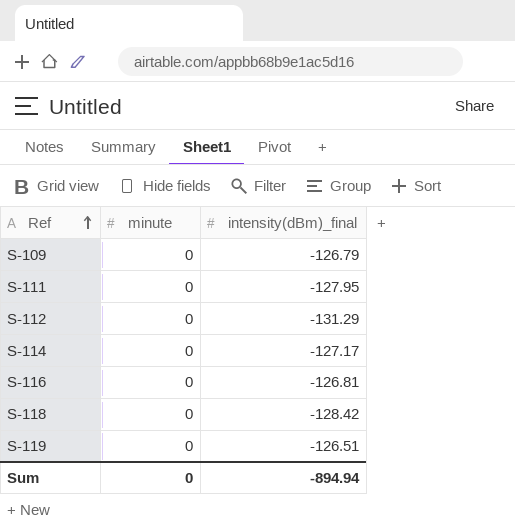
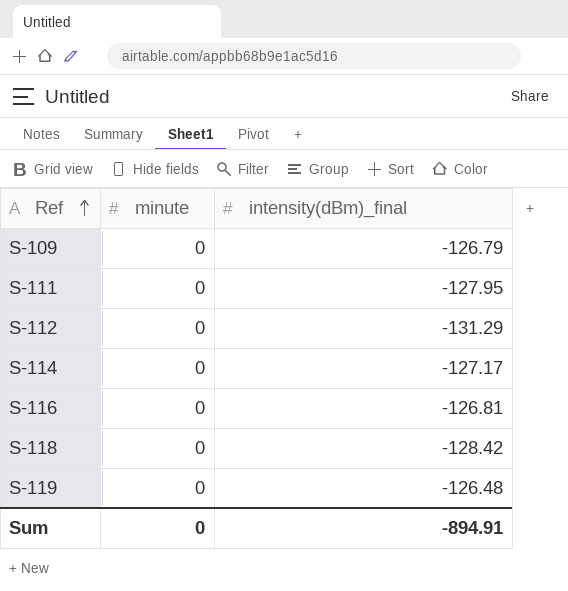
S-119 | intensity(dBm)_final: -126.51 -> -126.48
Sum | intensity(dBm)_final: -894.94 -> -894.91

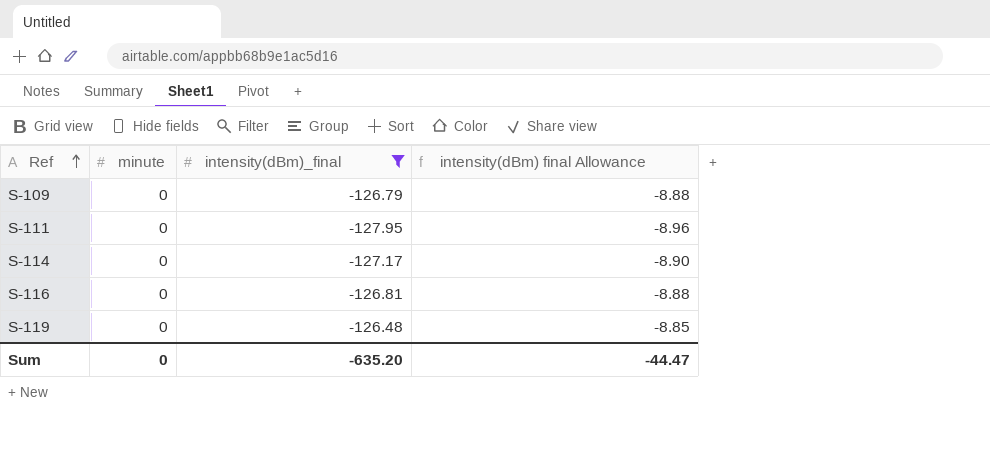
filter: none -> intensity(dBm)_final >= -127.95
column intensity(dBm) final Allowance | formula: none -> [intensity(dBm)_final] * 0.07
Sum | intensity(dBm)_final: -894.91 -> -635.20

